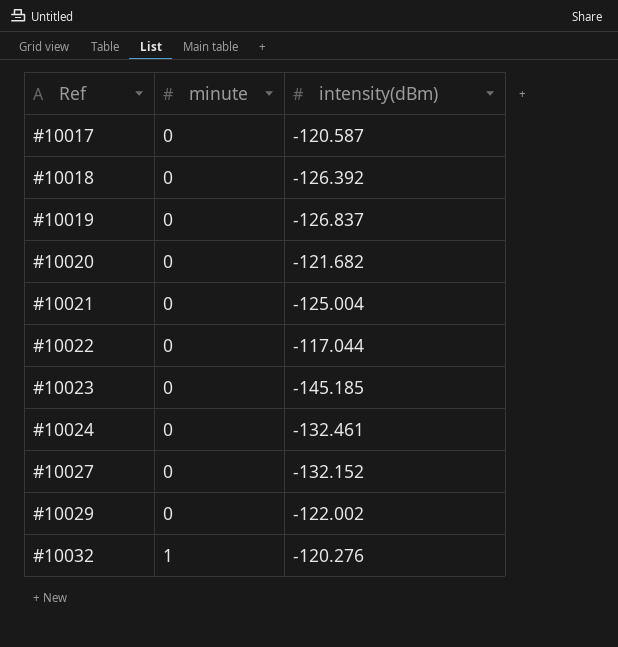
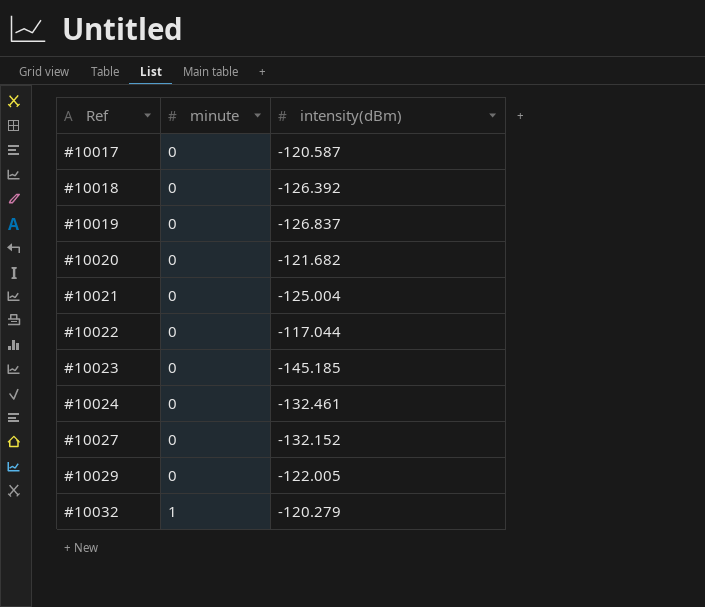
#10029 | intensity(dBm): -122.002 -> -122.005
#10032 | intensity(dBm): -120.276 -> -120.279

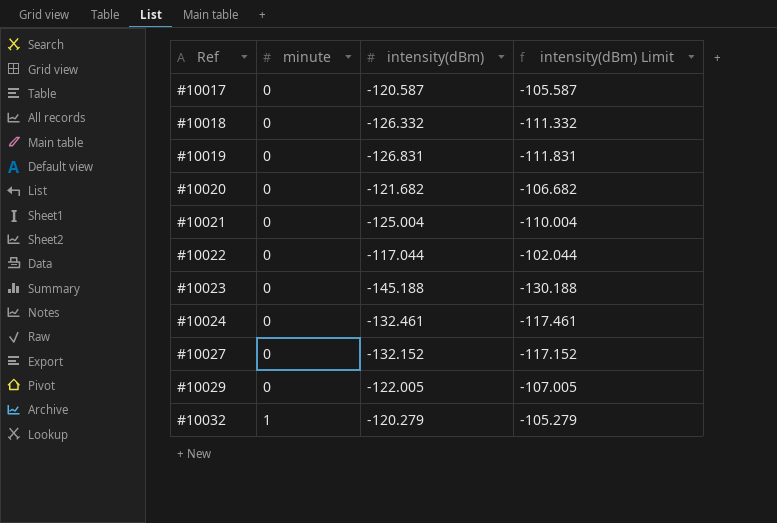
column intensity(dBm) Limit | formula: none -> [intensity(dBm)] + 15
#10018 | intensity(dBm): -126.392 -> -126.332
#10019 | intensity(dBm): -126.837 -> -126.831
#10023 | intensity(dBm): -145.185 -> -145.188

